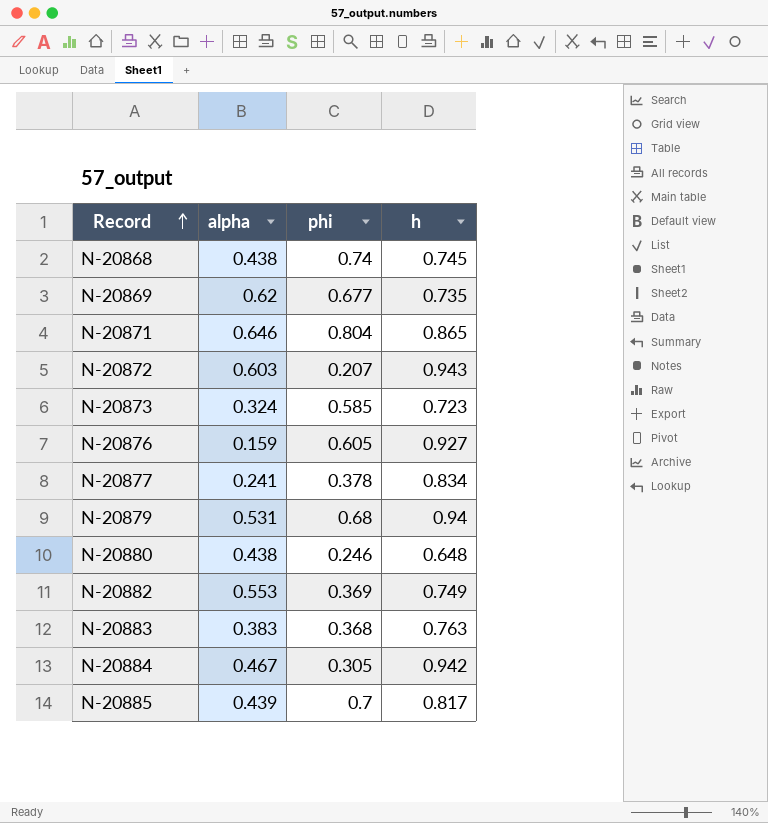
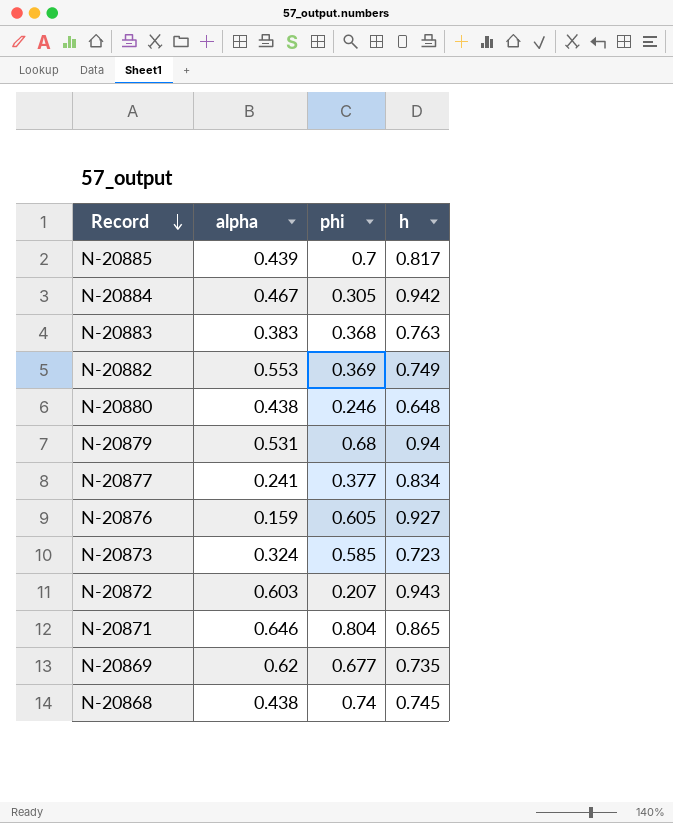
row order: Record ascending -> Record descending
N-20877 | phi: 0.378 -> 0.377

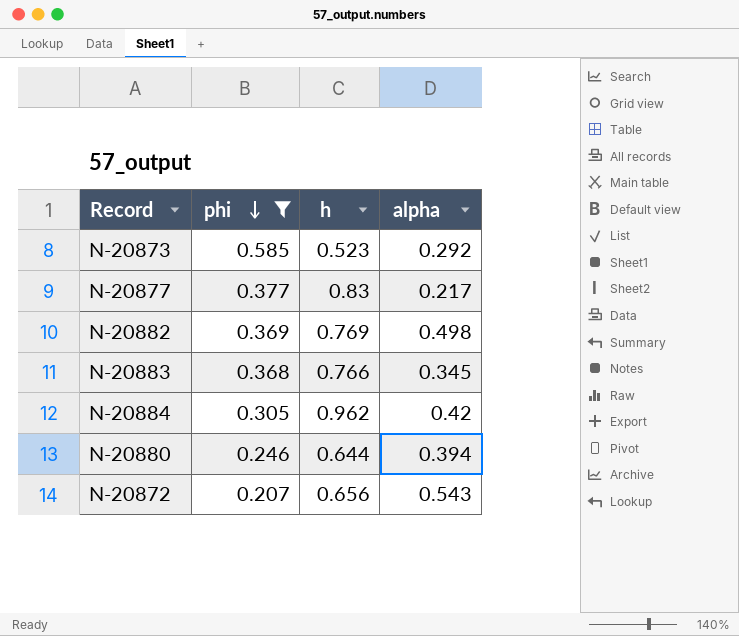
filter: none -> phi <= 0.585
row order: Record descending -> phi descending
column alpha | position: 2 -> 4
N-20873 | h: 0.723 -> 0.523
N-20873 | alpha: 0.324 -> 0.292
N-20877 | h: 0.834 -> 0.83
N-20877 | alpha: 0.241 -> 0.217
N-20882 | h: 0.749 -> 0.769
N-20882 | alpha: 0.553 -> 0.498
N-20883 | h: 0.763 -> 0.766
N-20883 | alpha: 0.383 -> 0.345
N-20884 | h: 0.942 -> 0.962
N-20884 | alpha: 0.467 -> 0.42
N-20880 | h: 0.648 -> 0.644
N-20880 | alpha: 0.438 -> 0.394
N-20872 | h: 0.943 -> 0.656
N-20872 | alpha: 0.603 -> 0.543

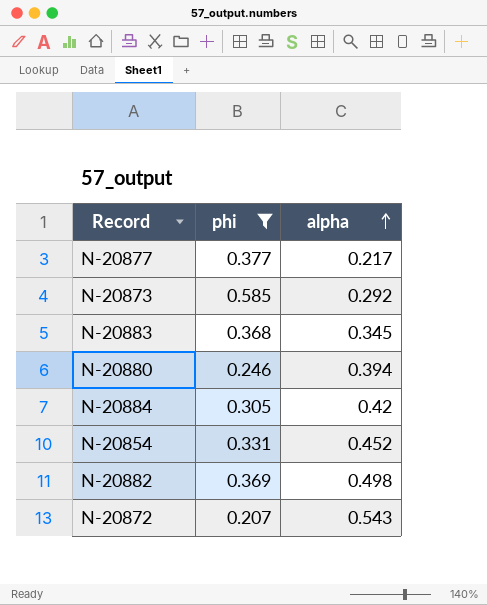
row order: phi descending -> alpha ascending
column h | position: 3 -> none
row N-20854: none -> 0.331 | 0.452

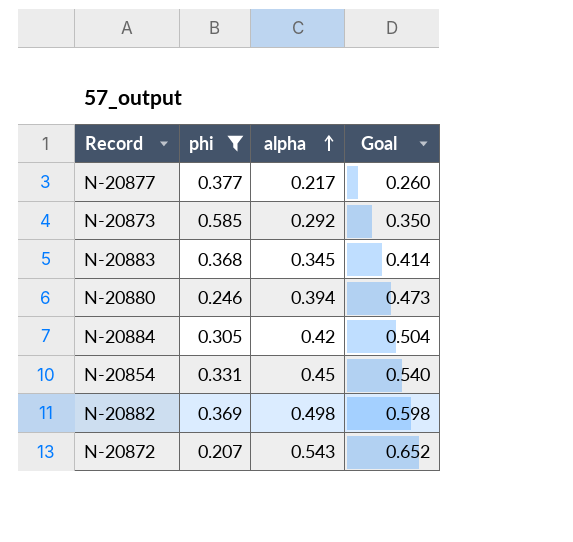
column Goal | formula: none -> [alpha] * 1.2
N-20854 | alpha: 0.452 -> 0.45

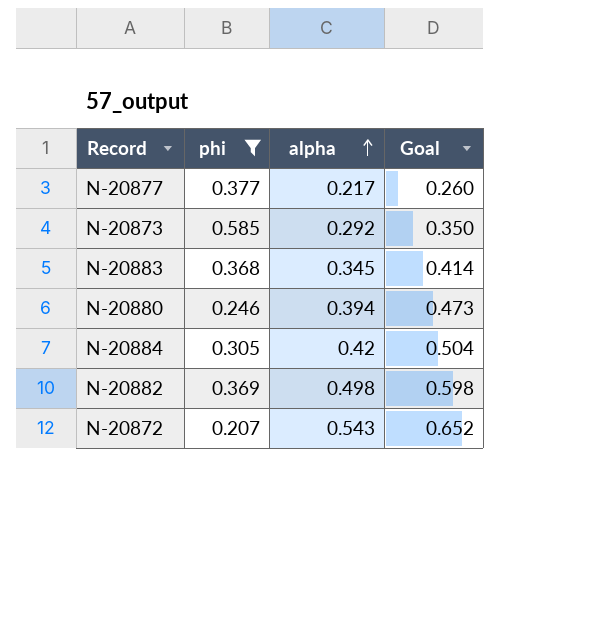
row N-20854: 0.331 | 0.45 | 0.540 -> none

